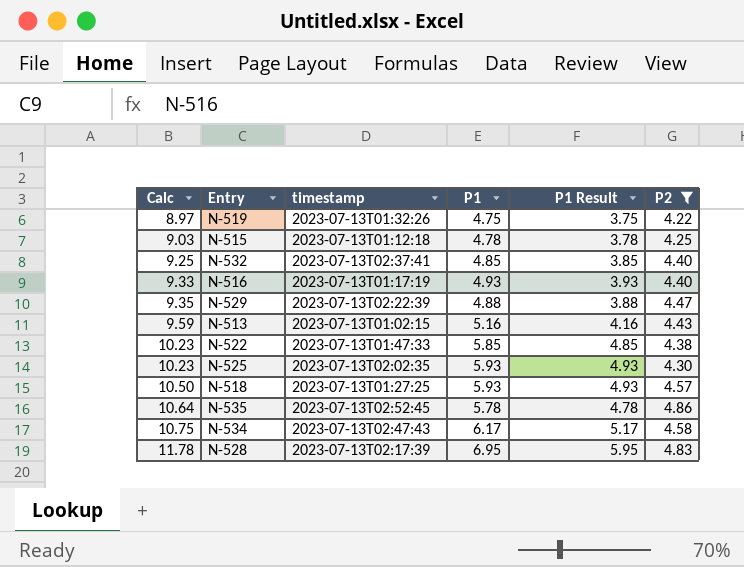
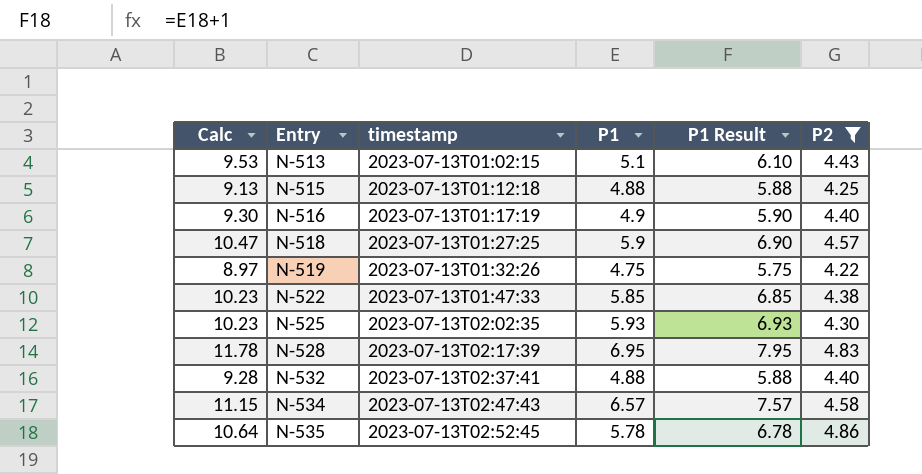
row order: Calc ascending -> Entry ascending
column P1 Result | formula: [P1] - 1 -> [P1] + 1
row N-529: 9.35 | 2023-07-13T02:22:39 | 4.88 | 3.88 | 4.47 -> none
N-513 | Calc: 9.59 -> 9.53
N-513 | P1: 5.16 -> 5.1
N-515 | Calc: 9.03 -> 9.13
N-515 | P1: 4.78 -> 4.88
N-516 | Calc: 9.33 -> 9.30
N-516 | P1: 4.93 -> 4.9
N-518 | Calc: 10.50 -> 10.47
N-518 | P1: 5.93 -> 5.9
N-532 | Calc: 9.25 -> 9.28
N-532 | P1: 4.85 -> 4.88
N-534 | Calc: 10.75 -> 11.15
N-534 | P1: 6.17 -> 6.57

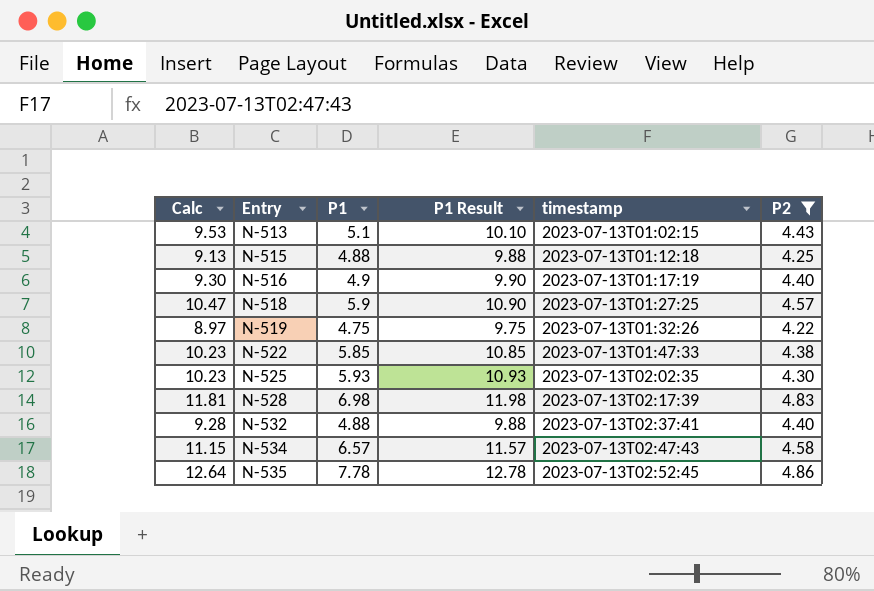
column P1 Result | formula: [P1] + 1 -> [P1] + 5
column timestamp | position: 3 -> 5
N-528 | Calc: 11.78 -> 11.81
N-528 | P1: 6.95 -> 6.98
N-535 | Calc: 10.64 -> 12.64
N-535 | P1: 5.78 -> 7.78

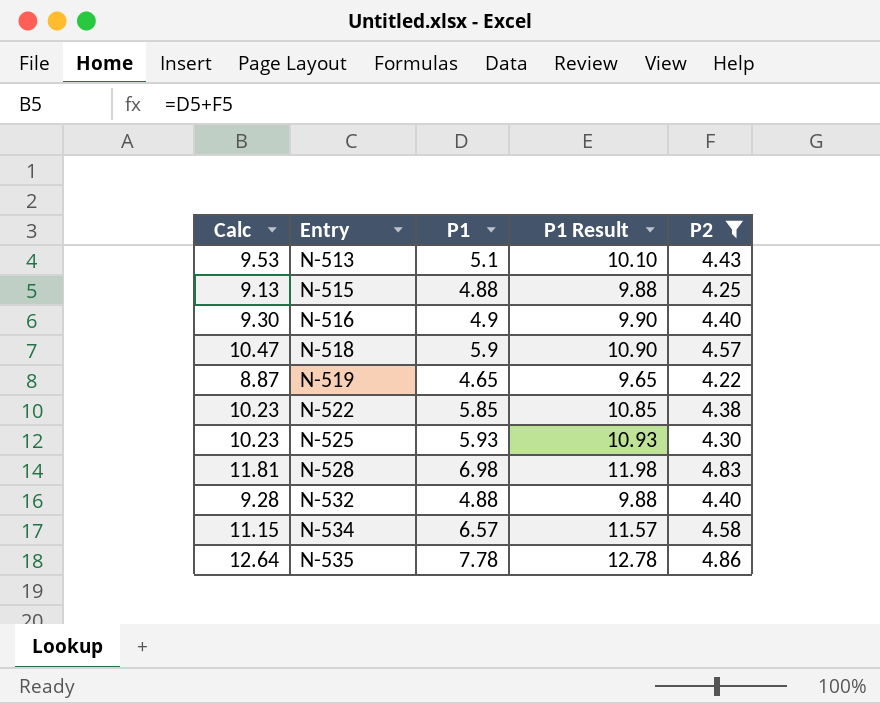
column timestamp | position: 5 -> none
N-519 | Calc: 8.97 -> 8.87
N-519 | P1: 4.75 -> 4.65
N-519 | P1 Result: 9.75 -> 9.65

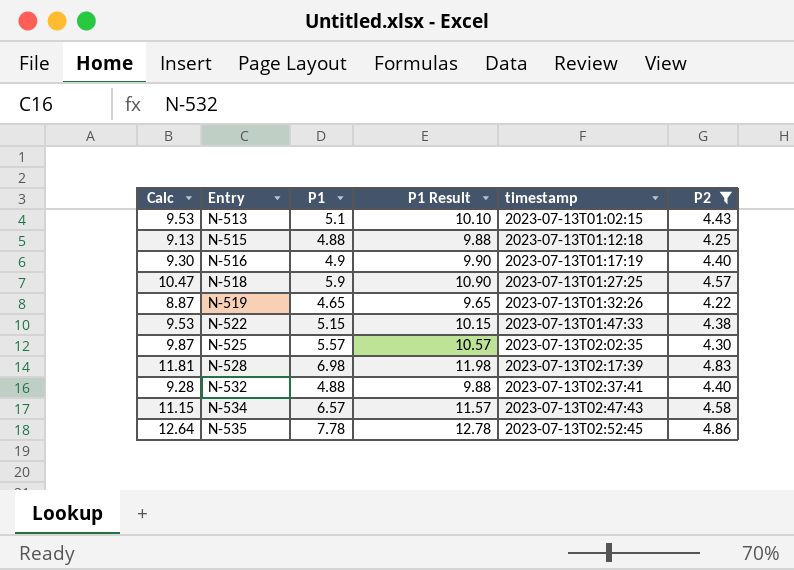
column timestamp | position: none -> 5
N-522 | Calc: 10.23 -> 9.53
N-522 | P1: 5.85 -> 5.15
N-522 | P1 Result: 10.85 -> 10.15
N-525 | Calc: 10.23 -> 9.87
N-525 | P1: 5.93 -> 5.57
N-525 | P1 Result: 10.93 -> 10.57

